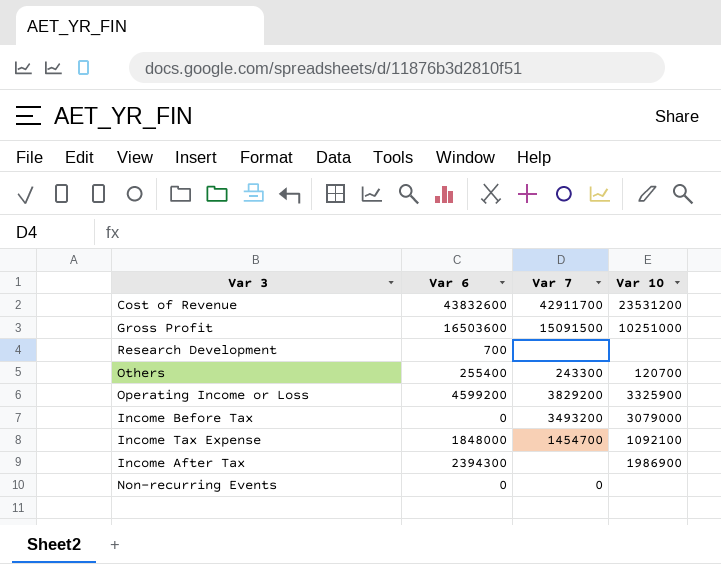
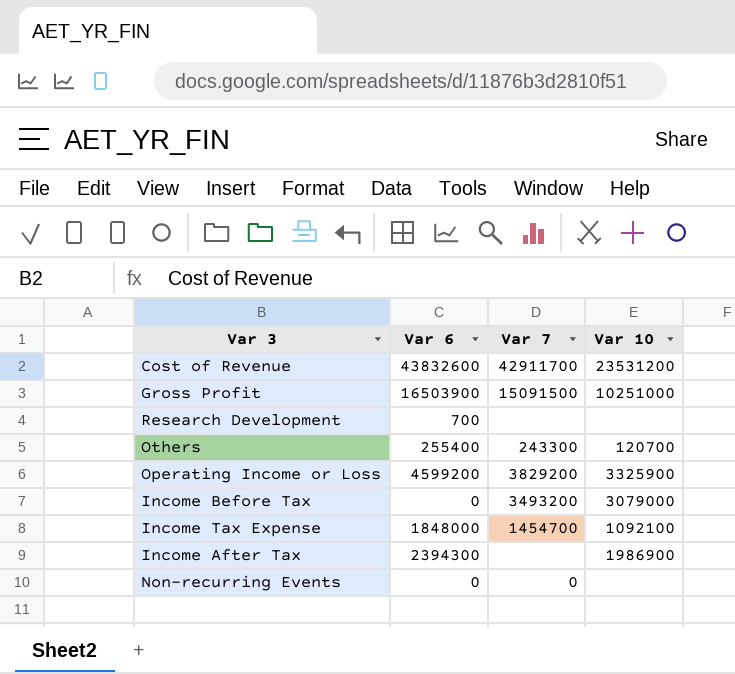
Gross Profit | Var 6: 16503600 -> 16503900

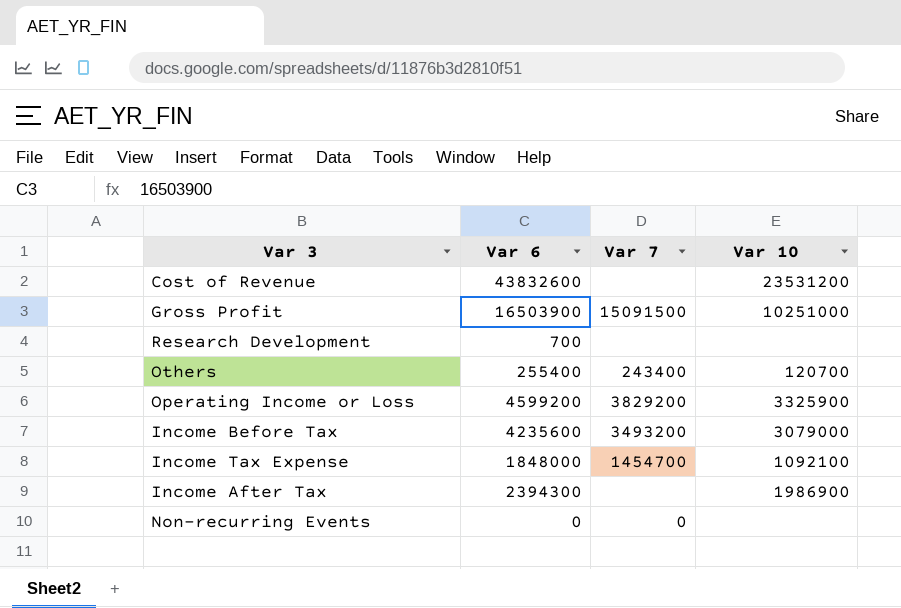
Cost of Revenue | Var 7: 42911700 -> none
Others | Var 7: 243300 -> 243400
Income Before Tax | Var 6: 0 -> 4235600

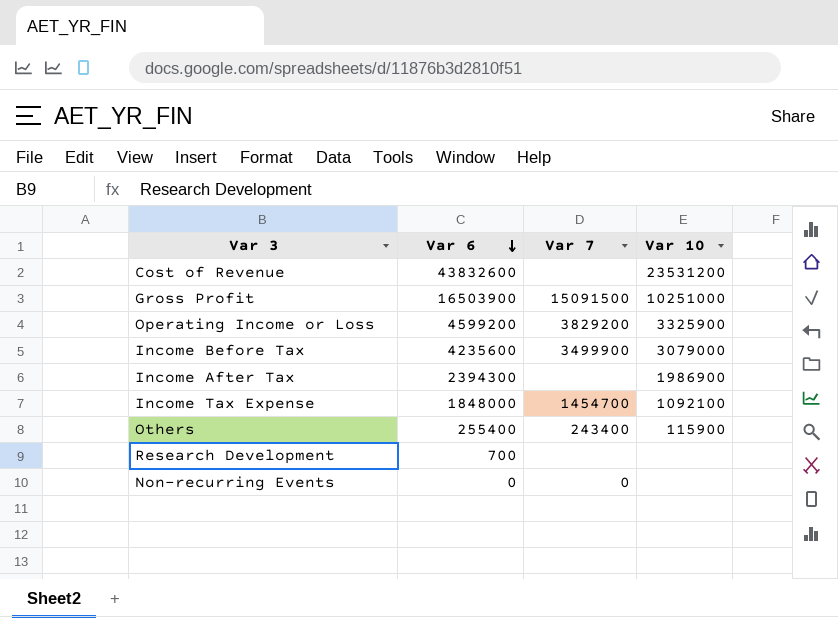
row order: none -> Var 6 descending
Income Before Tax | Var 7: 3493200 -> 3499900
Others | Var 10: 120700 -> 115900

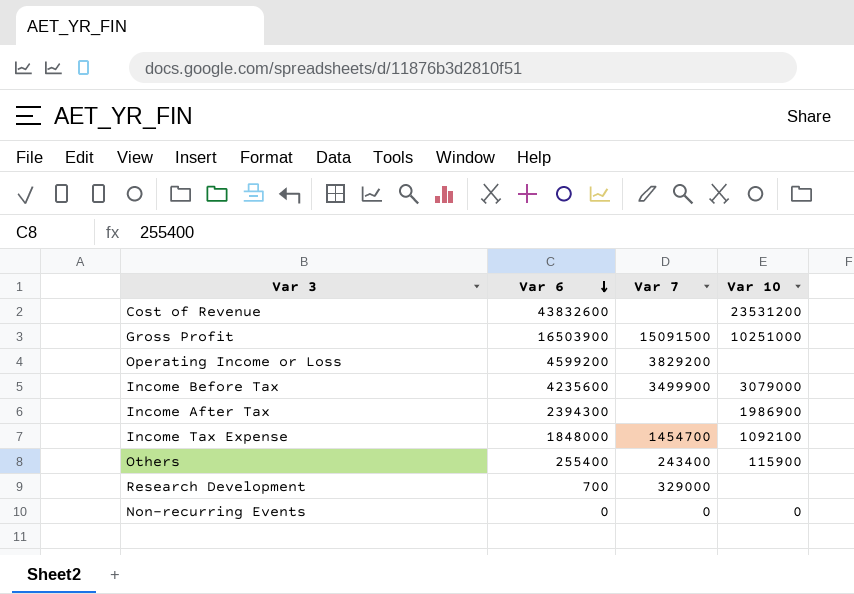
Operating Income or Loss | Var 10: 3325900 -> none
Research Development | Var 7: none -> 329000
Non-recurring Events | Var 10: none -> 0

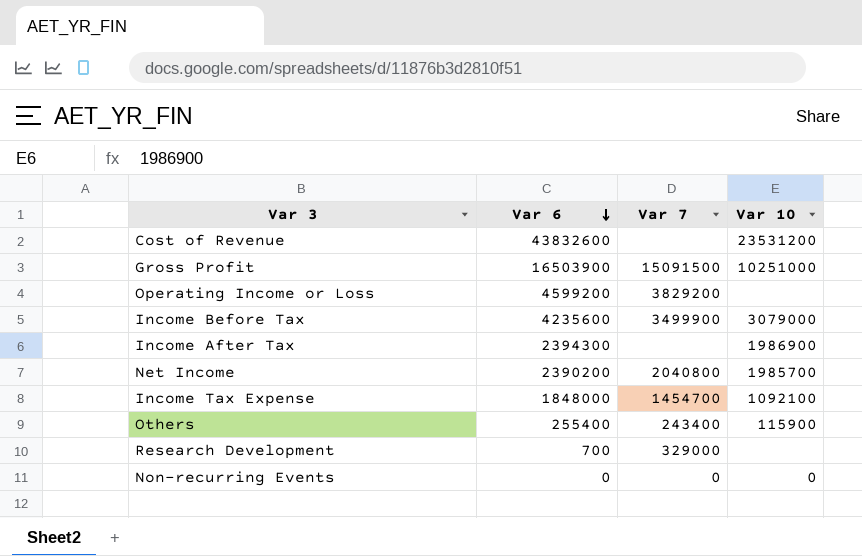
row Net Income: none -> 2390200 | 2040800 | 1985700

